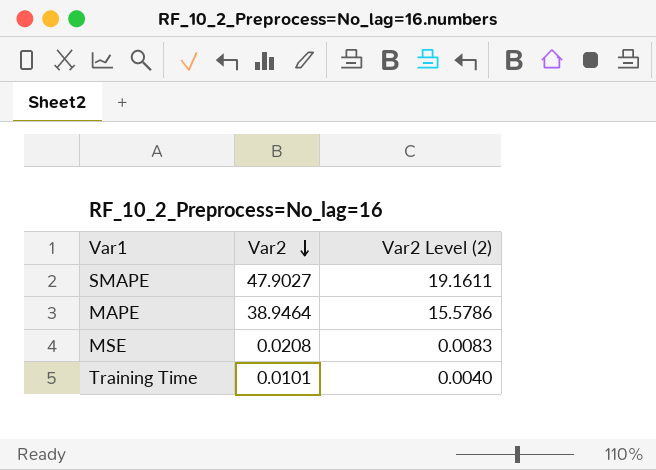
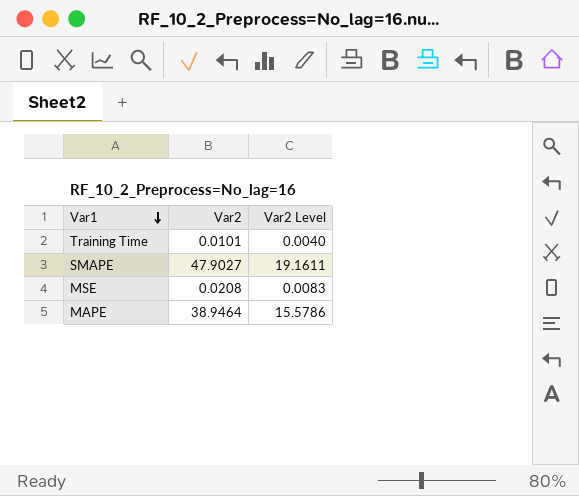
row order: Var2 descending -> Var1 descending
column name: Var2 Level (2) -> Var2 Level

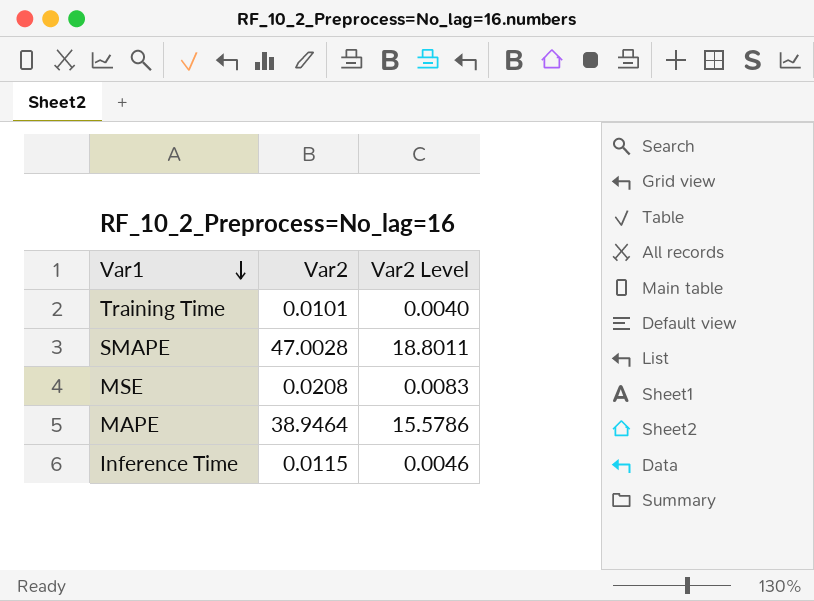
SMAPE | Var2: 47.9027 -> 47.0028
SMAPE | Var2 Level: 19.1611 -> 18.8011
row Inference Time: none -> 0.0115 | 0.0046

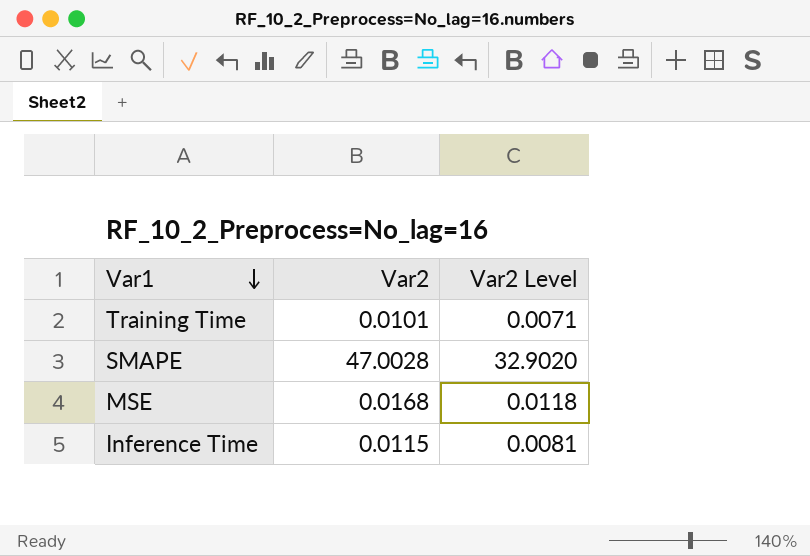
column Var2 Level | formula: [Var2] * 0.4 -> [Var2] * 0.7
row MAPE: 38.9464 | 15.5786 -> none
MSE | Var2: 0.0208 -> 0.0168

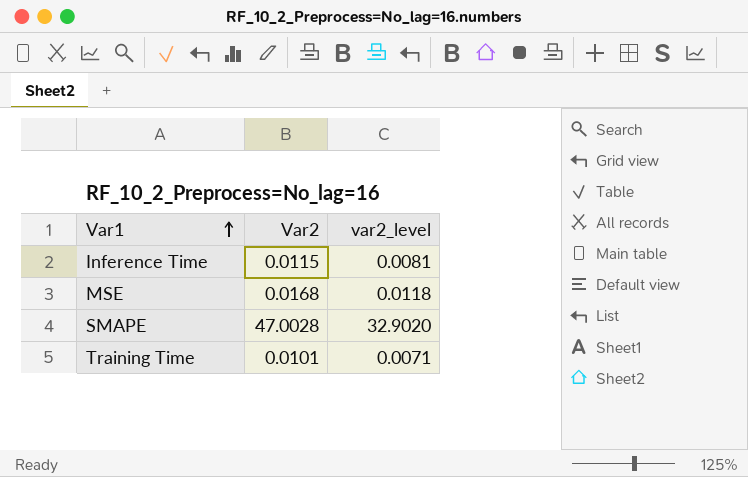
row order: Var1 descending -> Var1 ascending
column name: Var2 Level -> var2_level

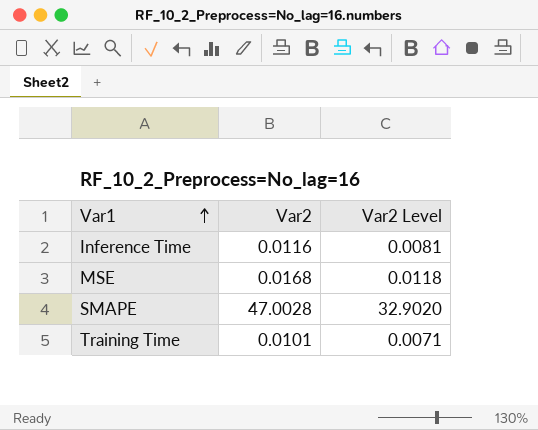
column name: var2_level -> Var2 Level
Inference Time | Var2: 0.0115 -> 0.0116

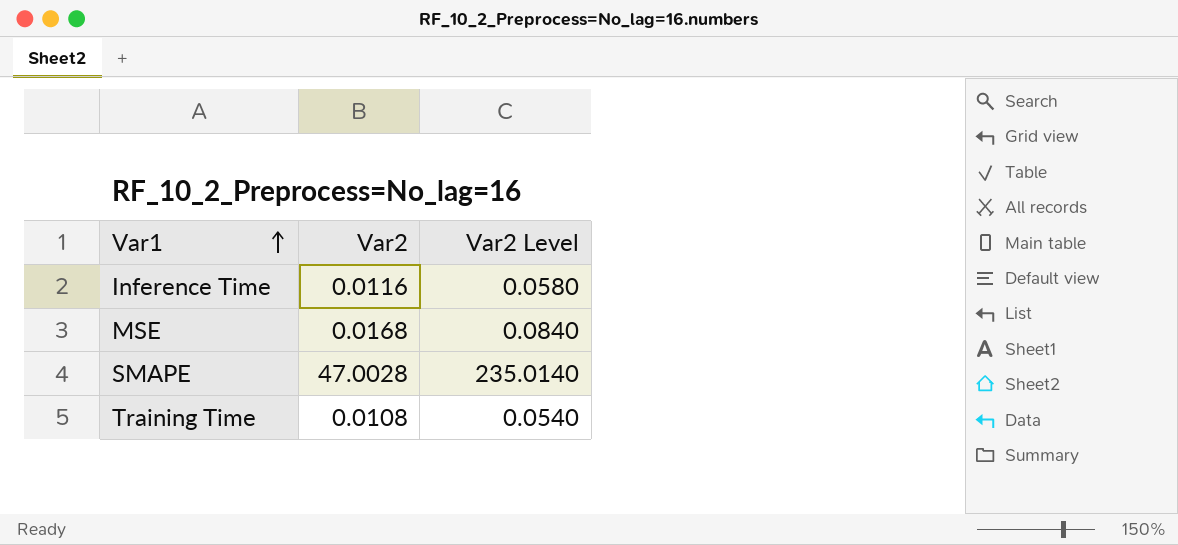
column Var2 Level | formula: [Var2] * 0.7 -> [Var2] * 5
Training Time | Var2: 0.0101 -> 0.0108

